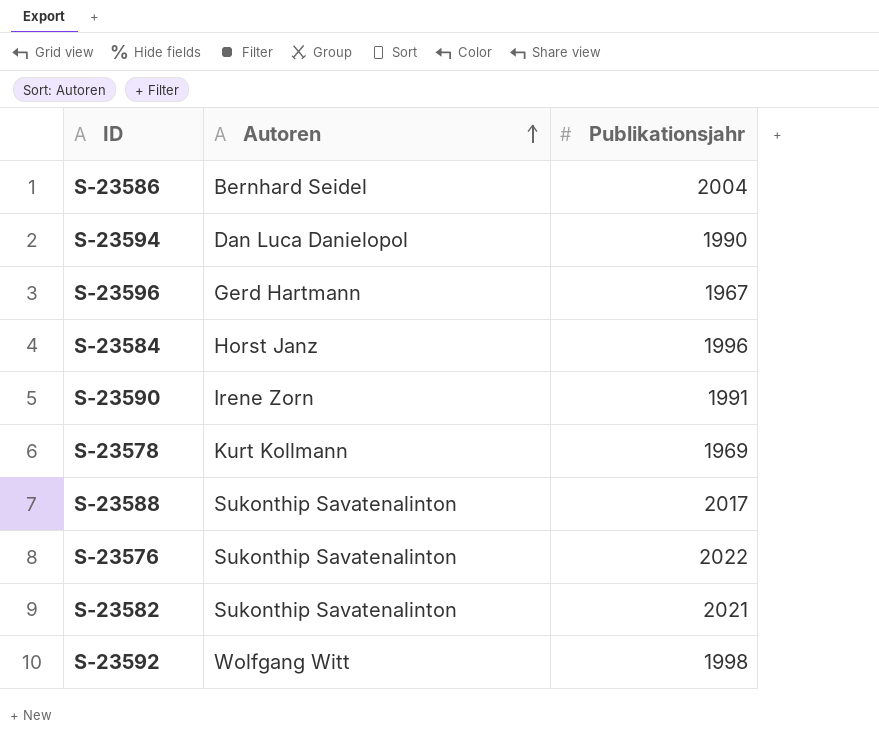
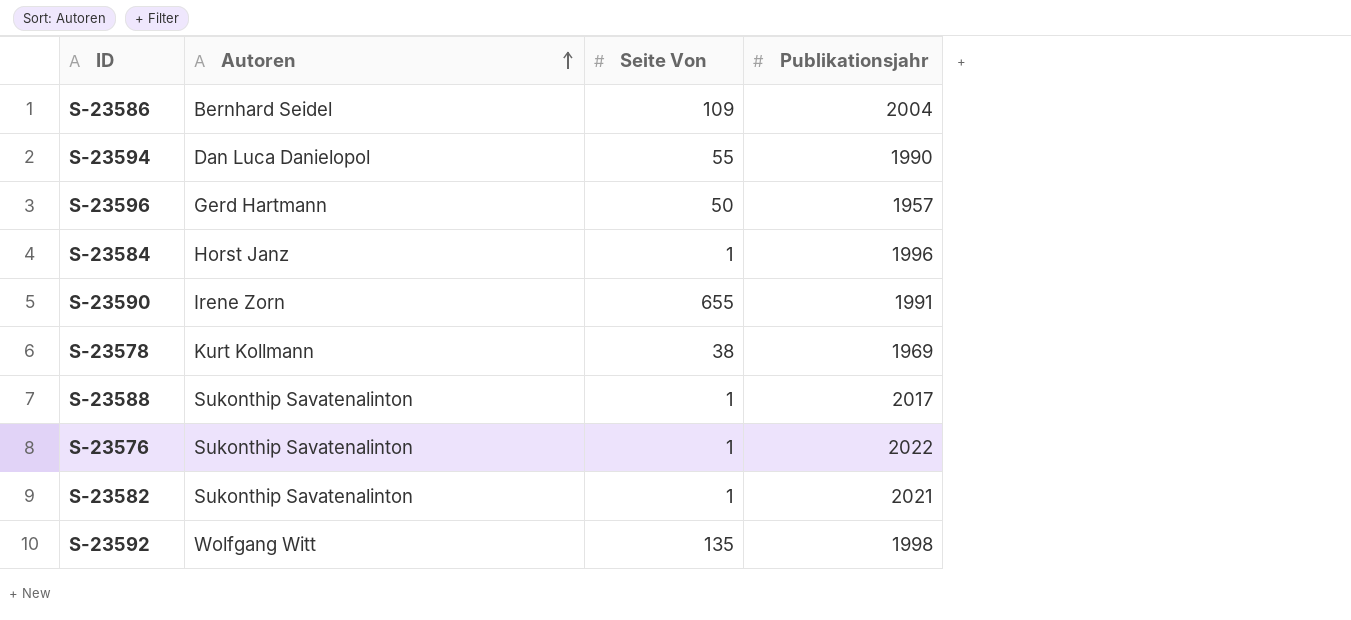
column Seite Von | position: none -> 3
S-23596 | Publikationsjahr: 1967 -> 1957

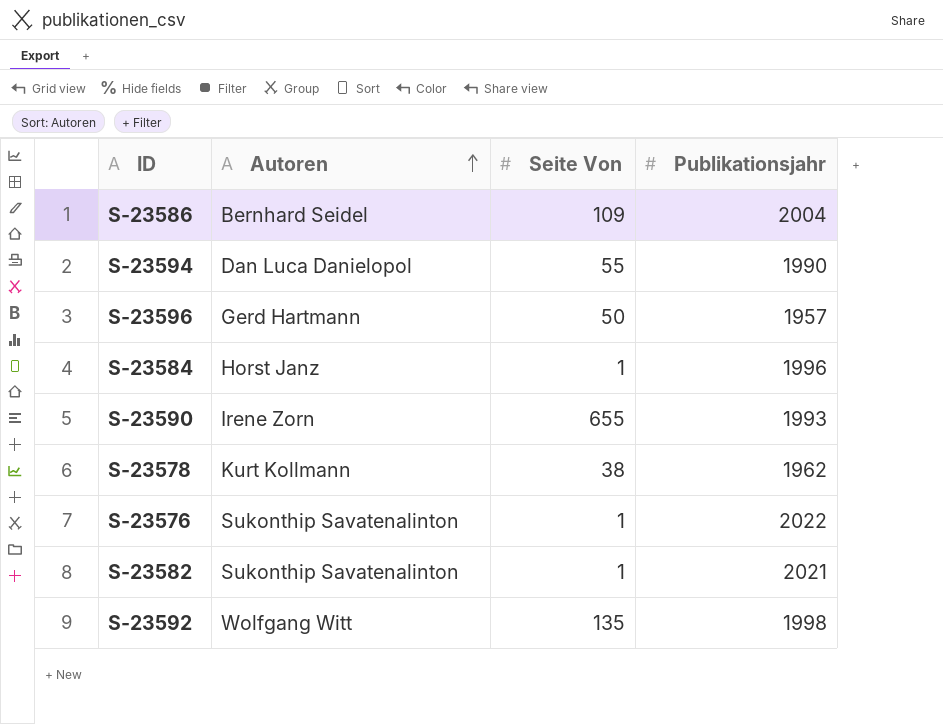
row S-23588: Sukonthip Savatenalinton | 1 | 2017 -> none
S-23590 | Publikationsjahr: 1991 -> 1993
S-23578 | Publikationsjahr: 1969 -> 1962

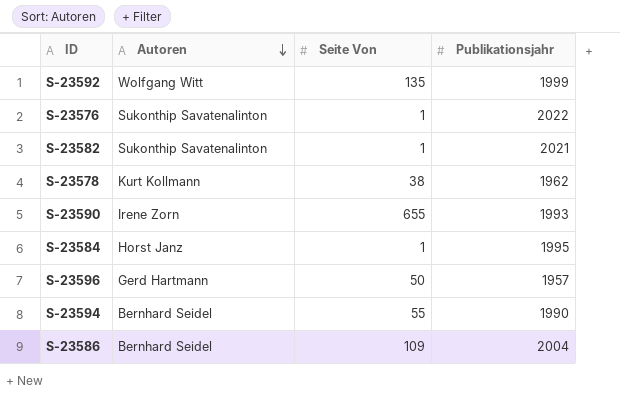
row order: Autoren ascending -> Autoren descending
S-23592 | Publikationsjahr: 1998 -> 1999
S-23584 | Publikationsjahr: 1996 -> 1995
S-23594 | Autoren: Dan Luca Danielopol -> Bernhard Seidel

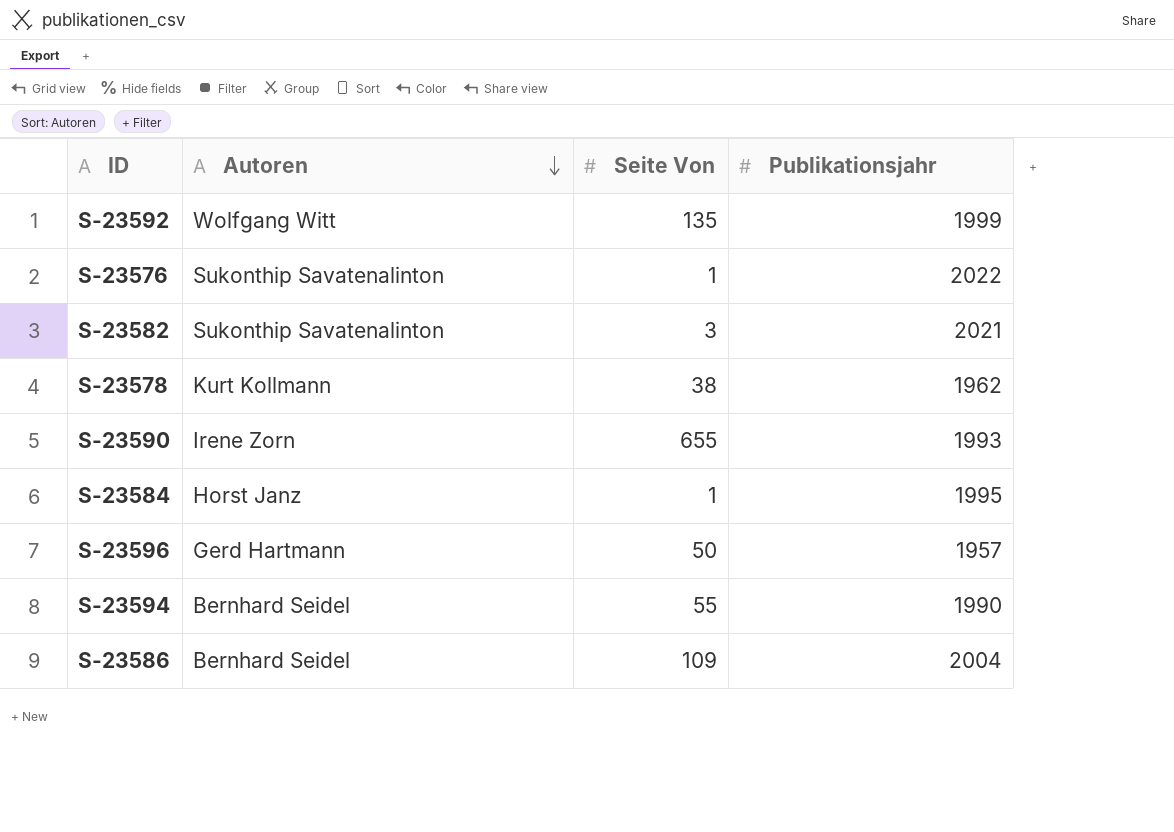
S-23582 | Seite Von: 1 -> 3

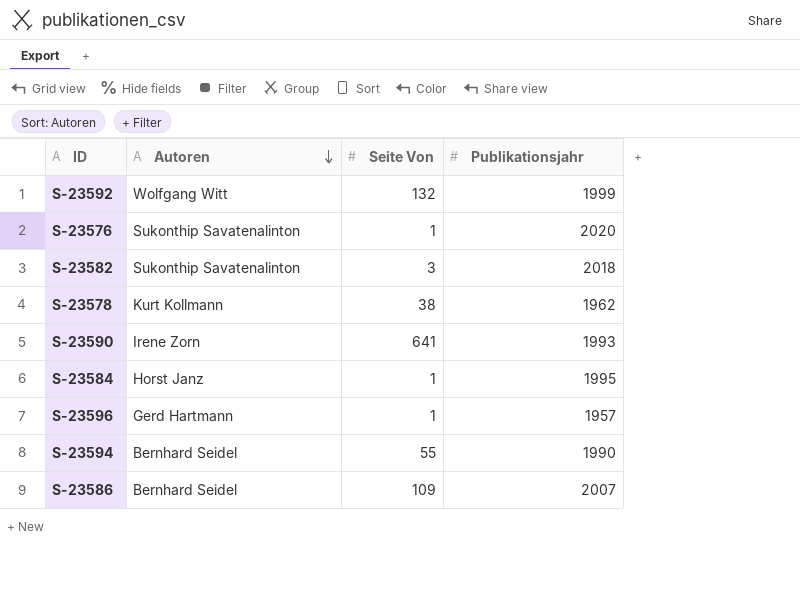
S-23592 | Seite Von: 135 -> 132
S-23576 | Publikationsjahr: 2022 -> 2020
S-23582 | Publikationsjahr: 2021 -> 2018
S-23590 | Seite Von: 655 -> 641
S-23596 | Seite Von: 50 -> 1
S-23586 | Publikationsjahr: 2004 -> 2007

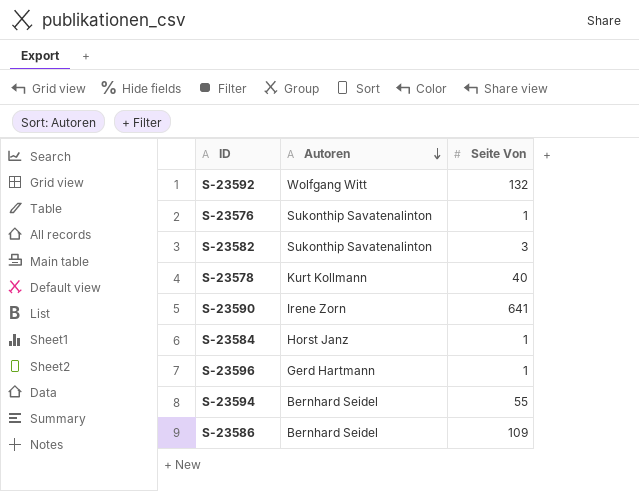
column Publikationsjahr | position: 4 -> none
S-23578 | Seite Von: 38 -> 40

